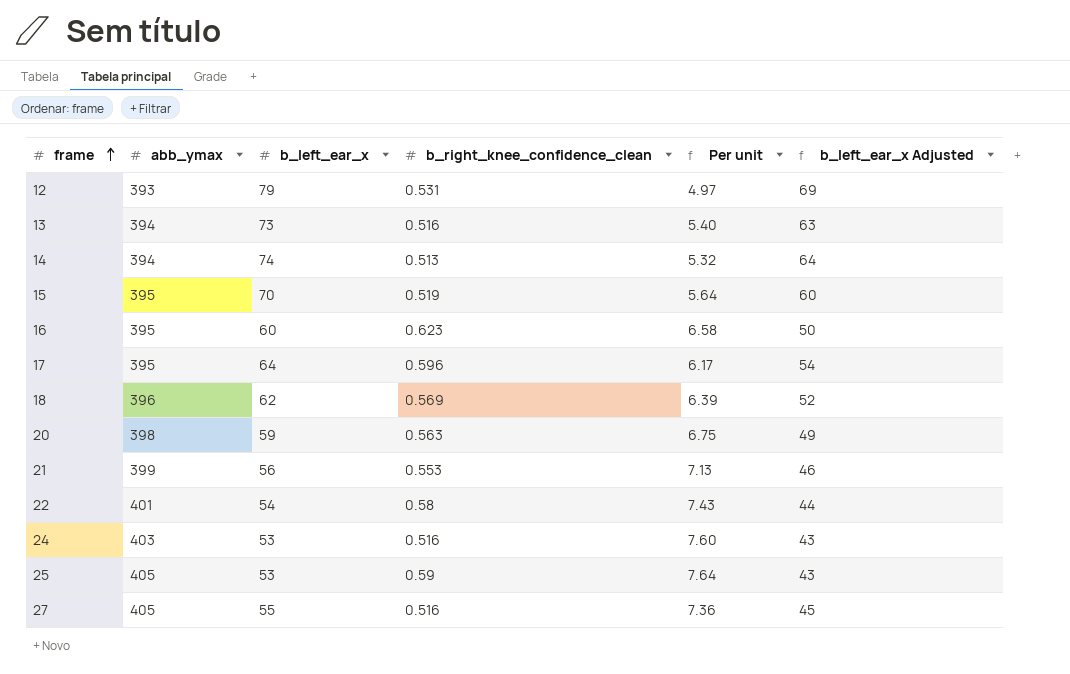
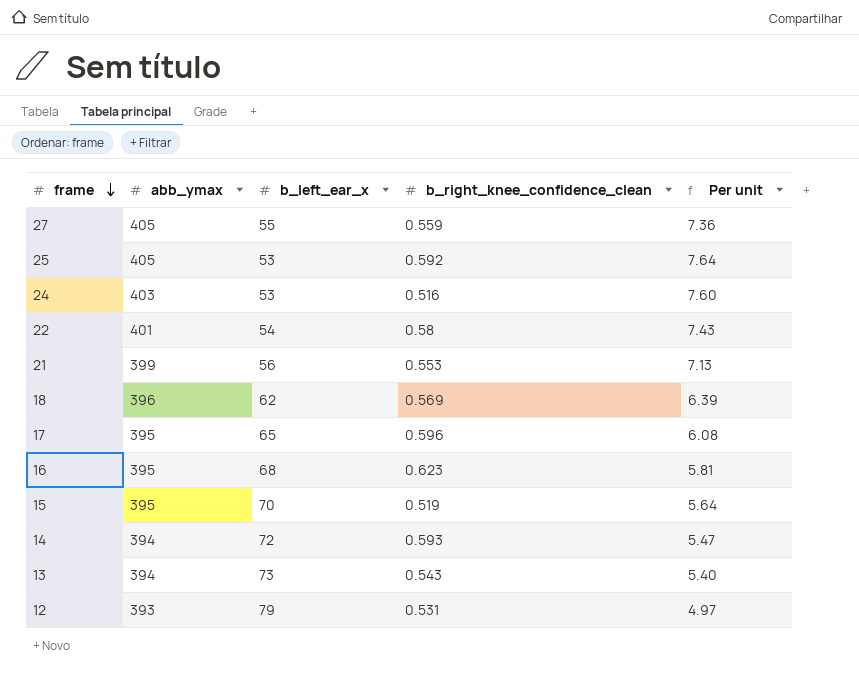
row order: frame ascending -> frame descending
column b_left_ear_x Adjusted | formula: [b_left_ear_x] - 10 -> none
row 20: 398 | 59 | 0.563 | 6.75 | 49 -> none
27 | b_right_knee_confidence_clean: 0.516 -> 0.559
25 | b_right_knee_confidence_clean: 0.59 -> 0.592
17 | b_left_ear_x: 64 -> 65
17 | Per unit: 6.17 -> 6.08
16 | b_left_ear_x: 60 -> 68
16 | Per unit: 6.58 -> 5.81
14 | b_left_ear_x: 74 -> 72
14 | b_right_knee_confidence_clean: 0.513 -> 0.593
14 | Per unit: 5.32 -> 5.47
13 | b_right_knee_confidence_clean: 0.516 -> 0.543

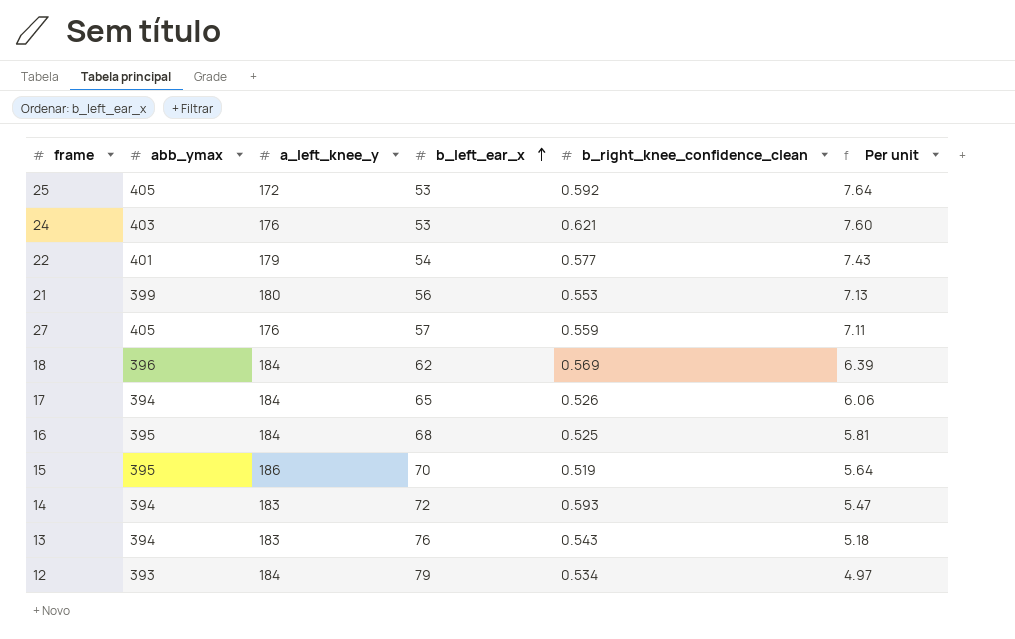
row order: frame descending -> b_left_ear_x ascending
column a_left_knee_y | position: none -> 3
24 | b_right_knee_confidence_clean: 0.516 -> 0.621
22 | b_right_knee_confidence_clean: 0.58 -> 0.577
27 | b_left_ear_x: 55 -> 57
27 | Per unit: 7.36 -> 7.11
17 | abb_ymax: 395 -> 394
17 | b_right_knee_confidence_clean: 0.596 -> 0.526
17 | Per unit: 6.08 -> 6.06
16 | b_right_knee_confidence_clean: 0.623 -> 0.525
13 | b_left_ear_x: 73 -> 76
13 | Per unit: 5.40 -> 5.18
12 | b_right_knee_confidence_clean: 0.531 -> 0.534

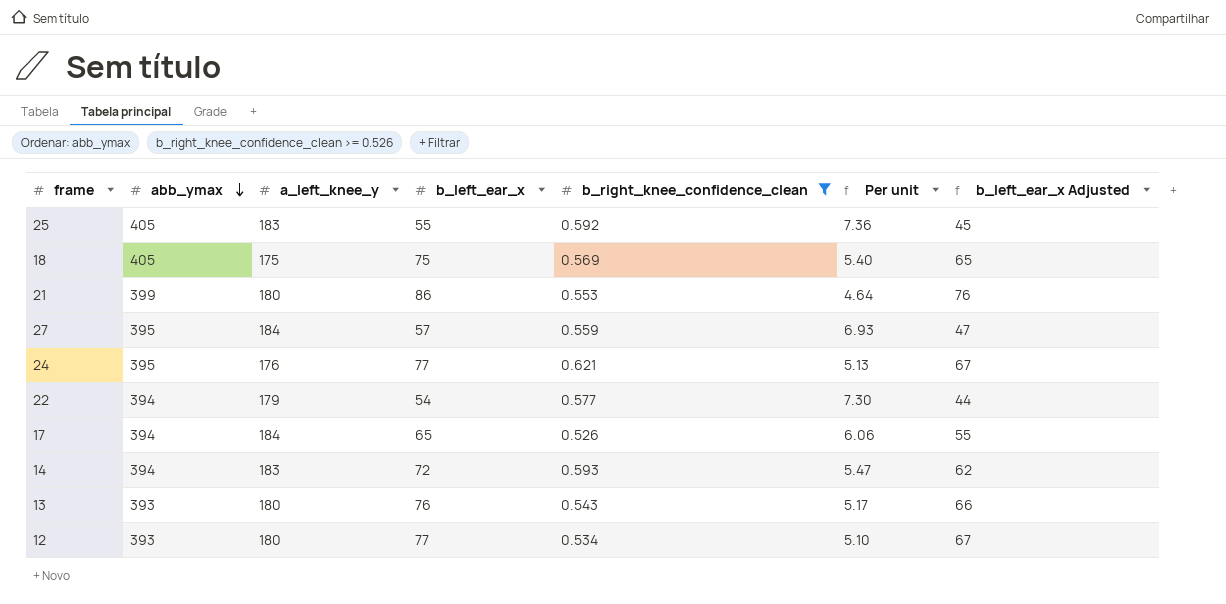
filter: none -> b_right_knee_confidence_clean >= 0.526
row order: b_left_ear_x ascending -> abb_ymax descending
column b_left_ear_x Adjusted | formula: none -> [b_left_ear_x] - 10
25 | a_left_knee_y: 172 -> 183
25 | b_left_ear_x: 53 -> 55
25 | Per unit: 7.64 -> 7.36
18 | abb_ymax: 396 -> 405
18 | a_left_knee_y: 184 -> 175
18 | b_left_ear_x: 62 -> 75
18 | Per unit: 6.39 -> 5.40
21 | b_left_ear_x: 56 -> 86
21 | Per unit: 7.13 -> 4.64
27 | abb_ymax: 405 -> 395
27 | a_left_knee_y: 176 -> 184
27 | Per unit: 7.11 -> 6.93
24 | abb_ymax: 403 -> 395
24 | b_left_ear_x: 53 -> 77
24 | Per unit: 7.60 -> 5.13
22 | abb_ymax: 401 -> 394
22 | Per unit: 7.43 -> 7.30
13 | abb_ymax: 394 -> 393
13 | a_left_knee_y: 183 -> 180
13 | Per unit: 5.18 -> 5.17
12 | a_left_knee_y: 184 -> 180
12 | b_left_ear_x: 79 -> 77
12 | Per unit: 4.97 -> 5.10

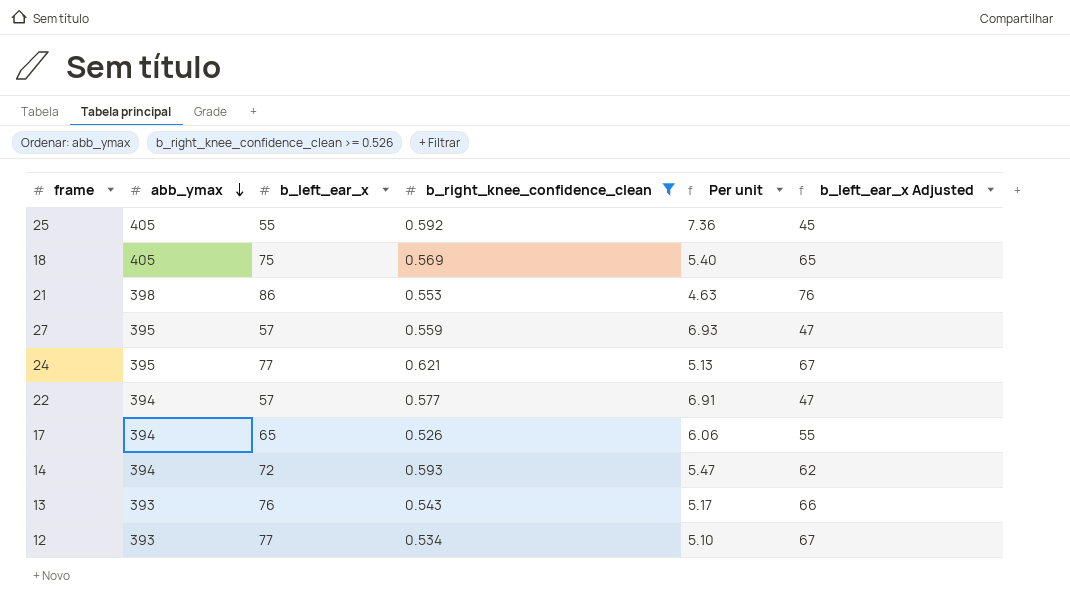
column a_left_knee_y | position: 3 -> none
21 | abb_ymax: 399 -> 398
21 | Per unit: 4.64 -> 4.63
22 | b_left_ear_x: 54 -> 57
22 | Per unit: 7.30 -> 6.91
22 | b_left_ear_x Adjusted: 44 -> 47

